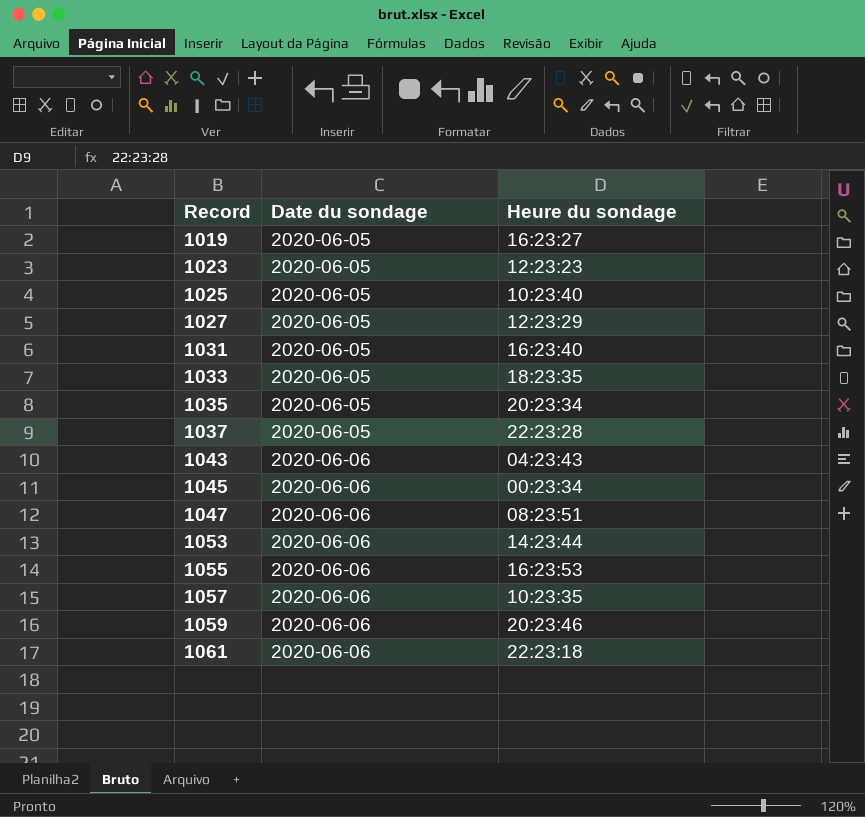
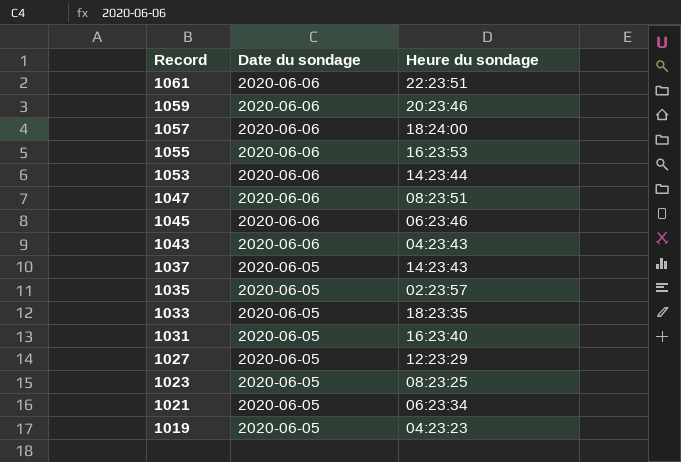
row order: Record ascending -> Record descending
row 1025: 2020-06-05 | 10:23:40 -> none
1061 | Heure du sondage: 22:23:18 -> 22:23:51
1057 | Heure du sondage: 10:23:35 -> 18:24:00
1045 | Heure du sondage: 00:23:34 -> 06:23:46
1037 | Heure du sondage: 22:23:28 -> 14:23:43
1035 | Heure du sondage: 20:23:34 -> 02:23:57
1023 | Heure du sondage: 12:23:23 -> 08:23:25
row 1021: none -> 2020-06-05 | 06:23:34
1019 | Heure du sondage: 16:23:27 -> 04:23:23

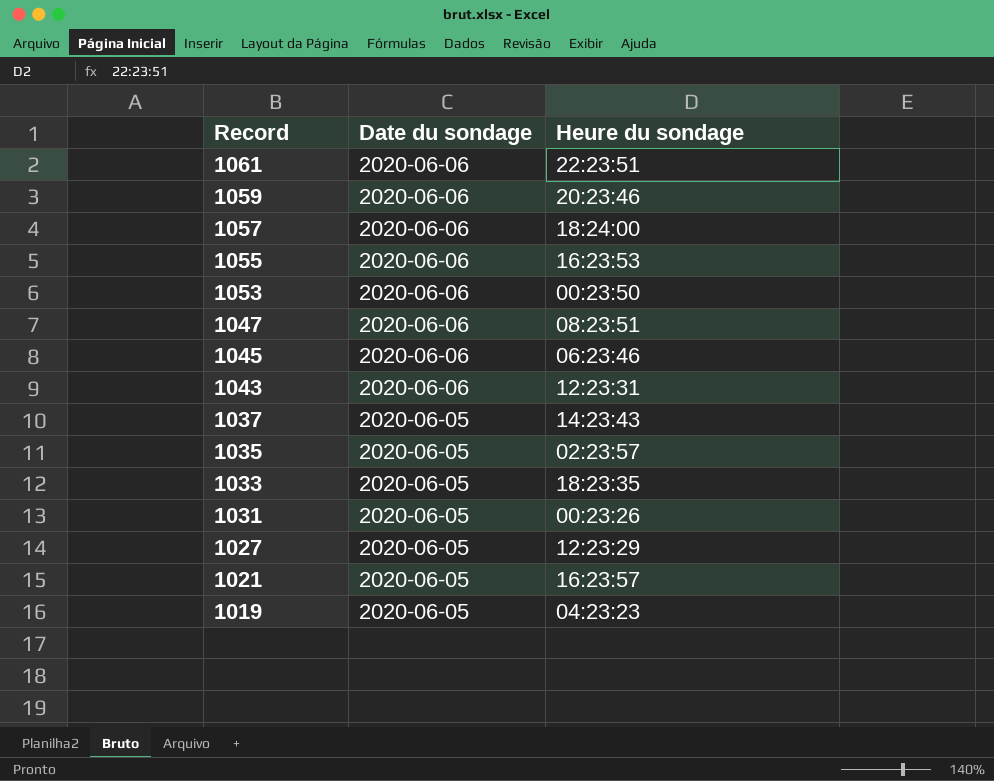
row 1023: 2020-06-05 | 08:23:25 -> none
1053 | Heure du sondage: 14:23:44 -> 00:23:50
1043 | Heure du sondage: 04:23:43 -> 12:23:31
1031 | Heure du sondage: 16:23:40 -> 00:23:26
1021 | Heure du sondage: 06:23:34 -> 16:23:57

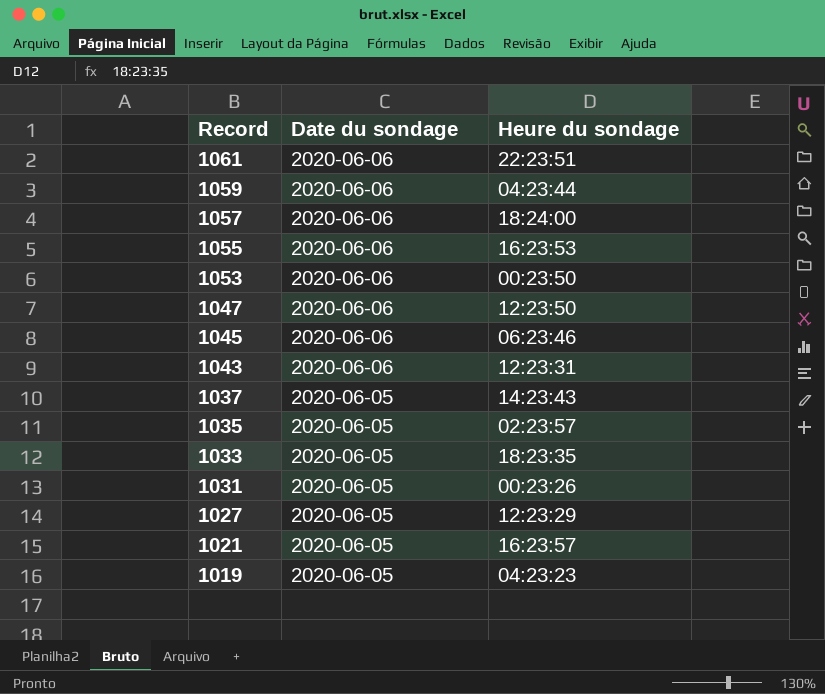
1059 | Heure du sondage: 20:23:46 -> 04:23:44
1047 | Heure du sondage: 08:23:51 -> 12:23:50

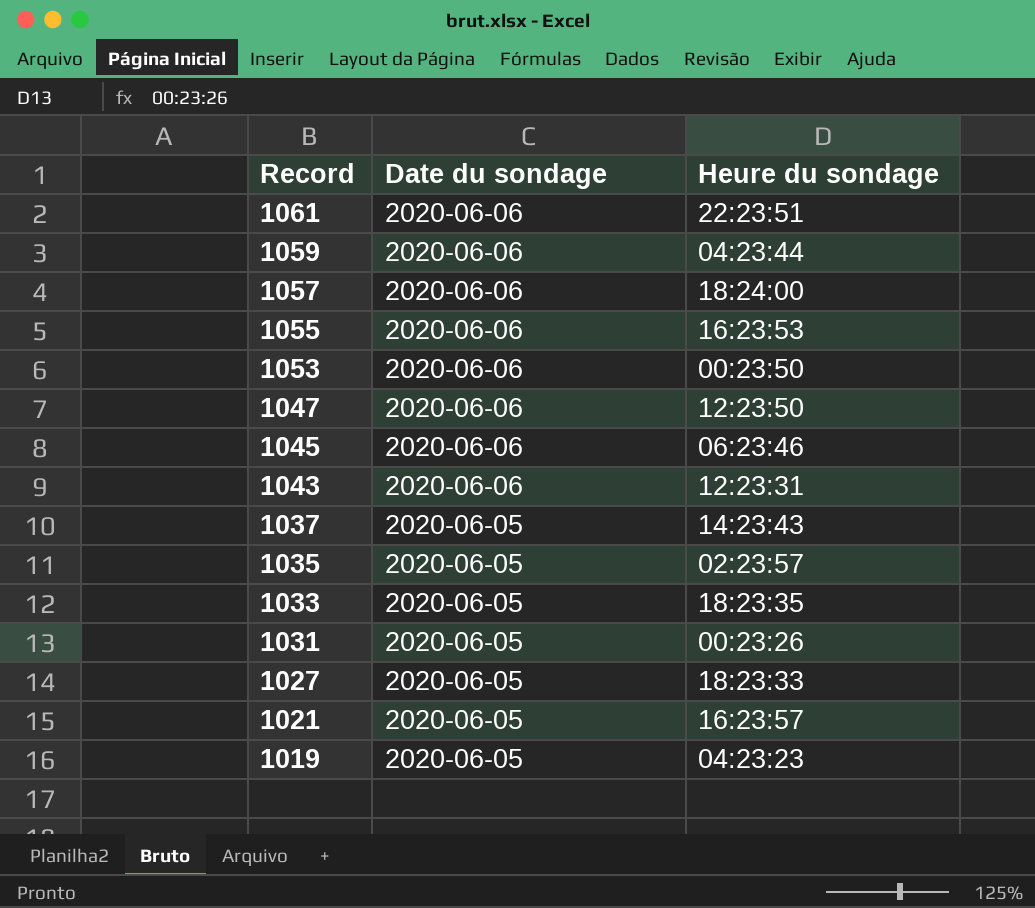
1027 | Heure du sondage: 12:23:29 -> 18:23:33

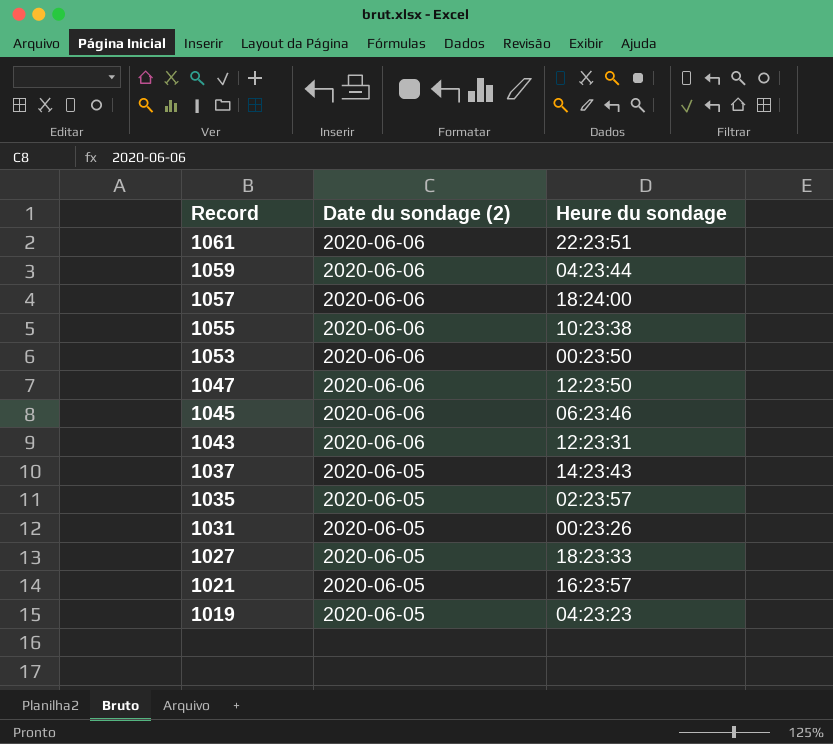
column name: Date du sondage -> Date du sondage (2)
row 1033: 2020-06-05 | 18:23:35 -> none
1055 | Heure du sondage: 16:23:53 -> 10:23:38

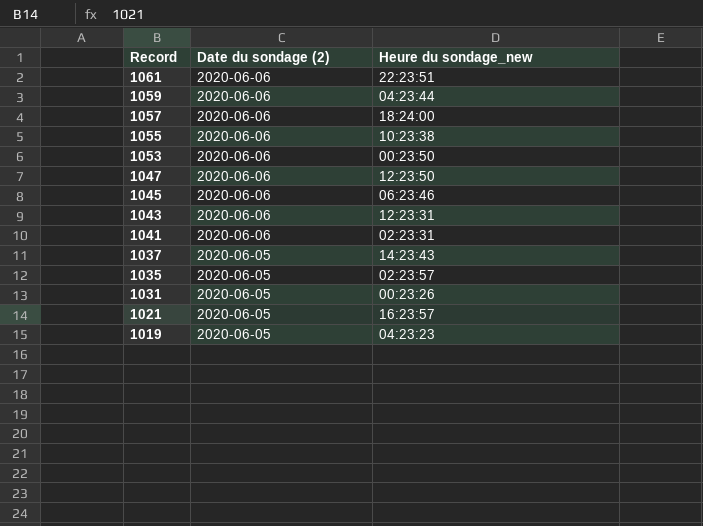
column name: Heure du sondage -> Heure du sondage_new
row 1027: 2020-06-05 | 18:23:33 -> none
row 1041: none -> 2020-06-06 | 02:23:31

